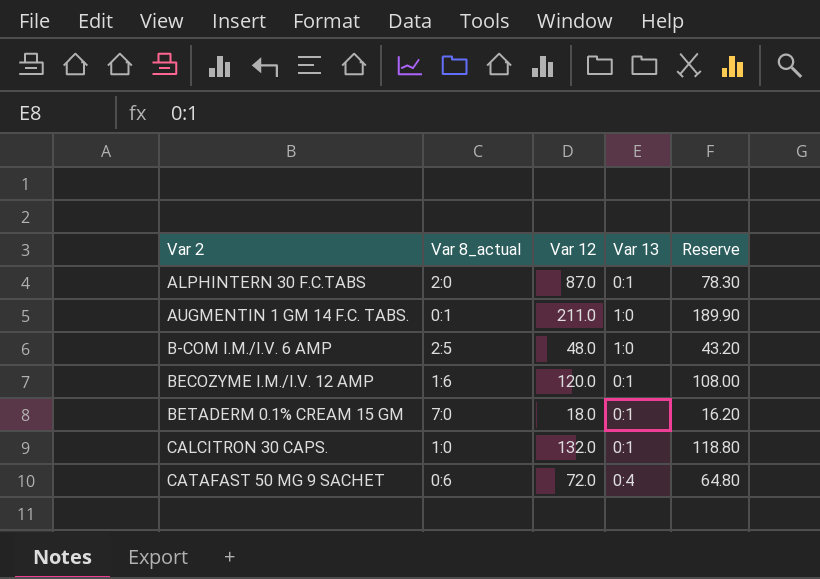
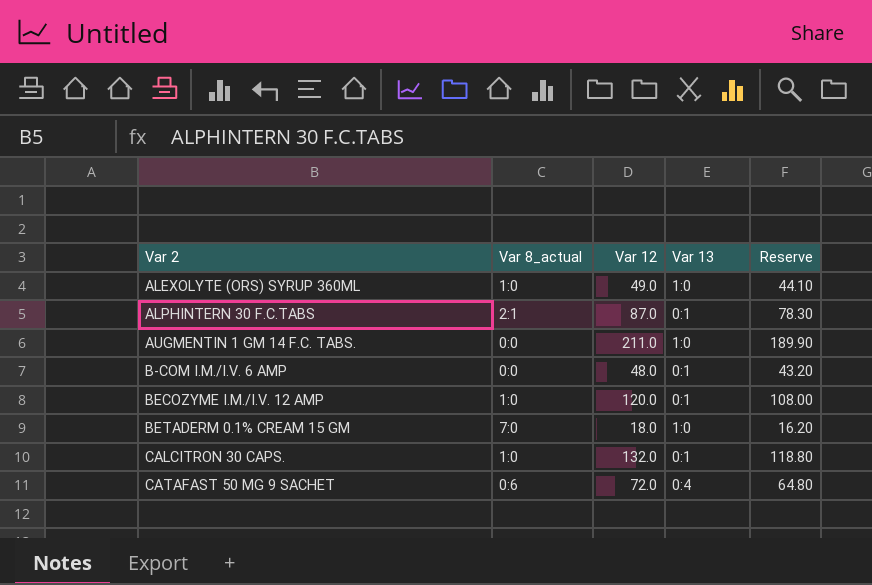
row ALEXOLYTE (ORS) SYRUP 360ML: none -> 1:0 | 49.0 | 1:0 | 44.10
ALPHINTERN 30 F.C.TABS | Var 8_actual: 2:0 -> 2:1
AUGMENTIN 1 GM 14 F.C. TABS. | Var 8_actual: 0:1 -> 0:0
B-COM I.M./I.V. 6 AMP | Var 8_actual: 2:5 -> 0:0
B-COM I.M./I.V. 6 AMP | Var 13: 1:0 -> 0:1
BECOZYME I.M./I.V. 12 AMP | Var 8_actual: 1:6 -> 1:0
BETADERM 0.1% CREAM 15 GM | Var 13: 0:1 -> 1:0

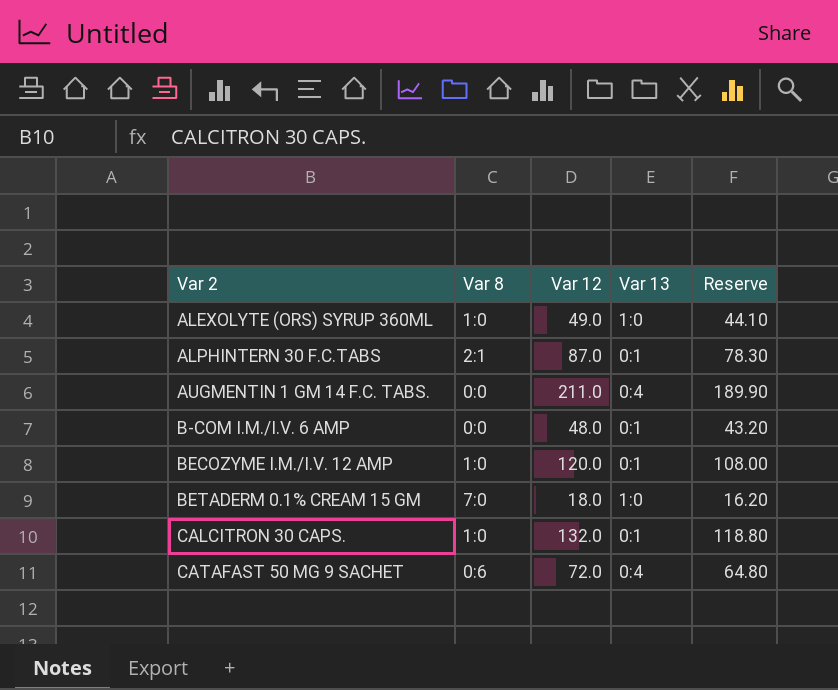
column name: Var 8_actual -> Var 8
AUGMENTIN 1 GM 14 F.C. TABS. | Var 13: 1:0 -> 0:4

